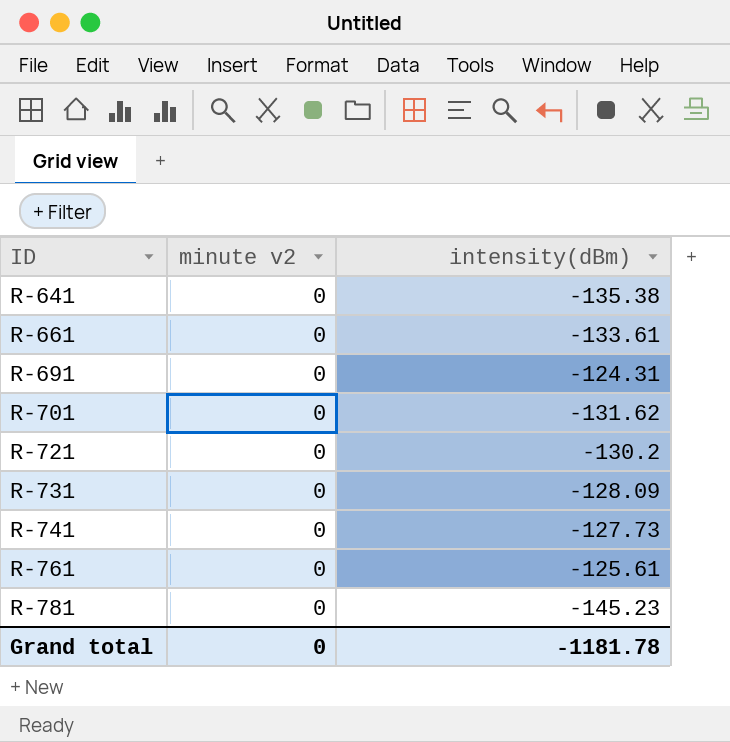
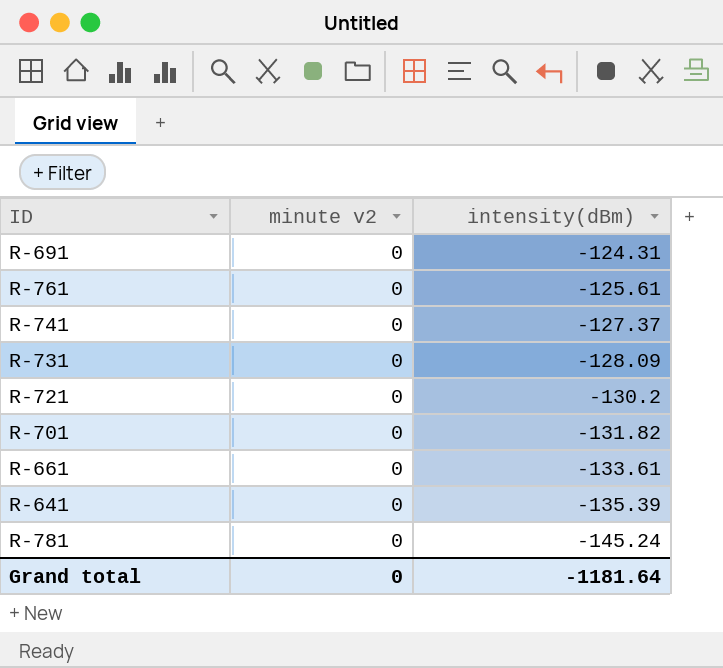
row order: ID ascending -> intensity(dBm) descending
R-741 | intensity(dBm): -127.73 -> -127.37
R-701 | intensity(dBm): -131.62 -> -131.82
R-641 | intensity(dBm): -135.38 -> -135.39
R-781 | intensity(dBm): -145.23 -> -145.24
Grand total | intensity(dBm): -1181.78 -> -1181.64

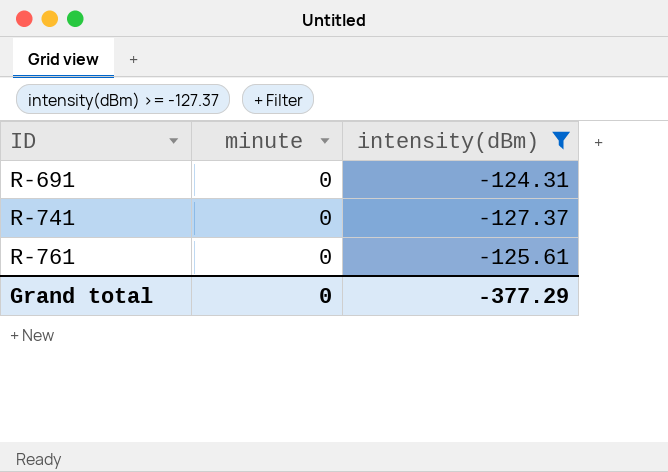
filter: none -> intensity(dBm) >= -127.37
row order: intensity(dBm) descending -> ID ascending
column name: minute v2 -> minute
Grand total | intensity(dBm): -1181.64 -> -377.29

